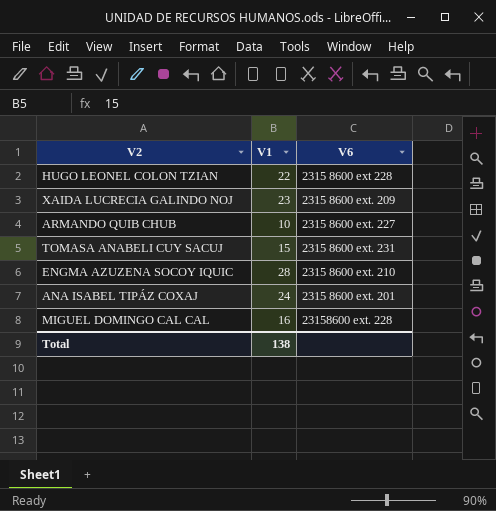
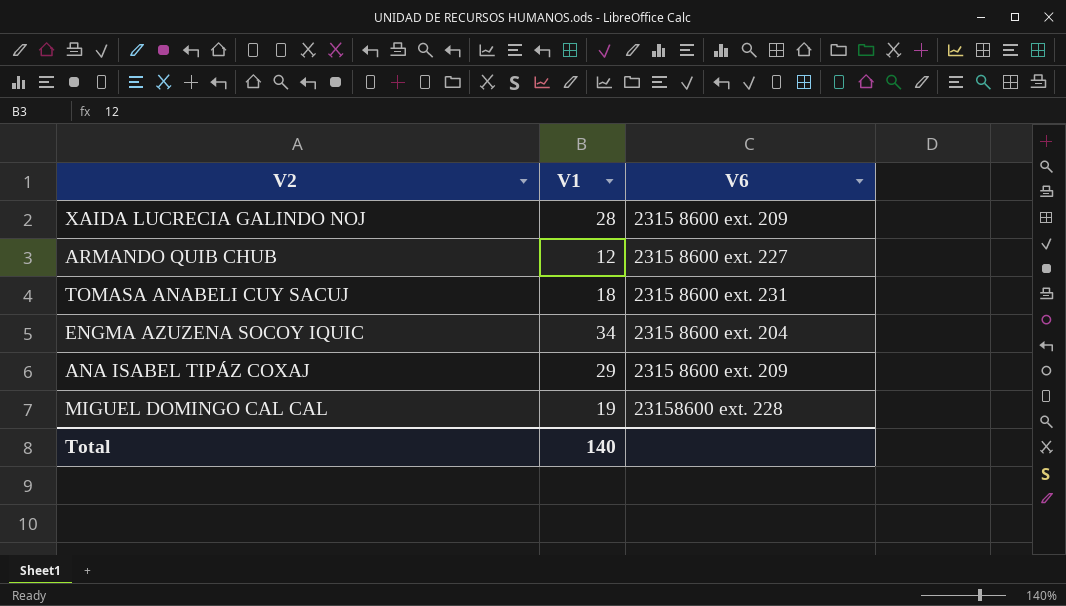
row HUGO LEONEL COLON TZIAN: 22 | 2315 8600 ext 228 -> none
XAIDA LUCRECIA GALINDO NOJ | V1: 23 -> 28
ARMANDO QUIB CHUB | V1: 10 -> 12
TOMASA ANABELI CUY SACUJ | V1: 15 -> 18
ENGMA AZUZENA SOCOY IQUIC | V1: 28 -> 34
ENGMA AZUZENA SOCOY IQUIC | V6: 2315 8600 ext. 210 -> 2315 8600 ext. 204
ANA ISABEL TIPÁZ COXAJ | V1: 24 -> 29
ANA ISABEL TIPÁZ COXAJ | V6: 2315 8600 ext. 201 -> 2315 8600 ext. 209
MIGUEL DOMINGO CAL CAL | V1: 16 -> 19
Total | V1: 138 -> 140

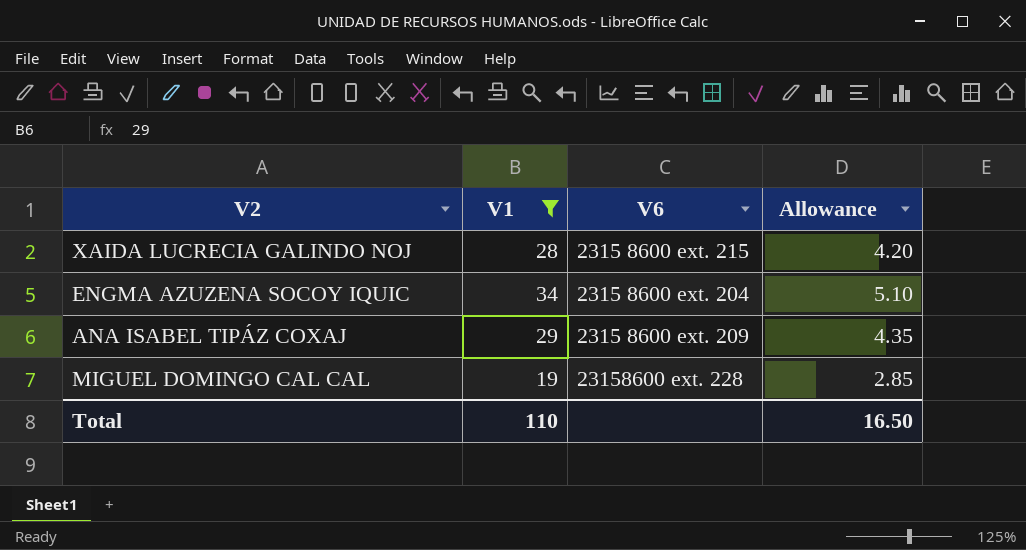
filter: none -> V1 >= 19
column Allowance | formula: none -> [V1] * 0.15
XAIDA LUCRECIA GALINDO NOJ | V6: 2315 8600 ext. 209 -> 2315 8600 ext. 215
Total | V1: 140 -> 110

